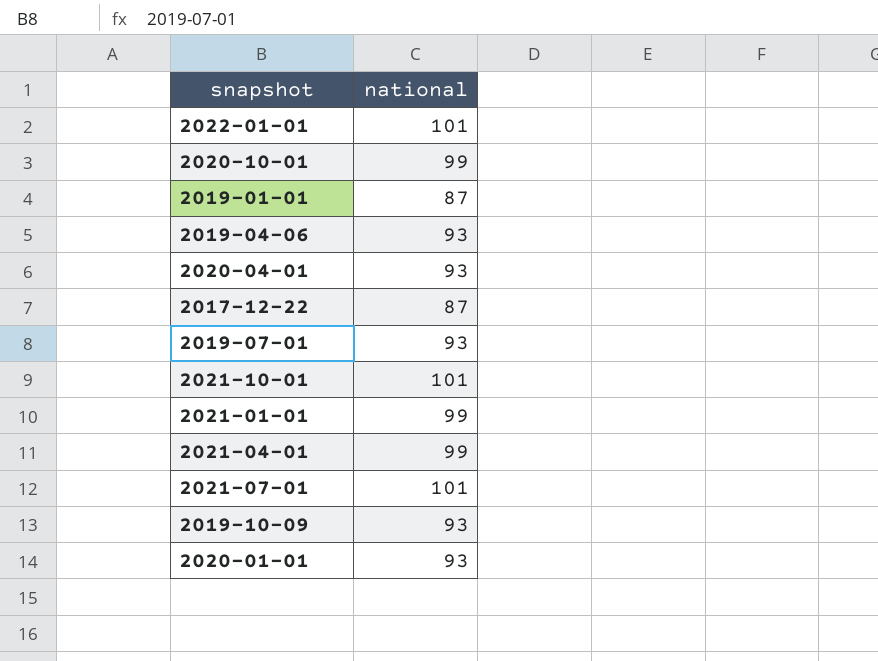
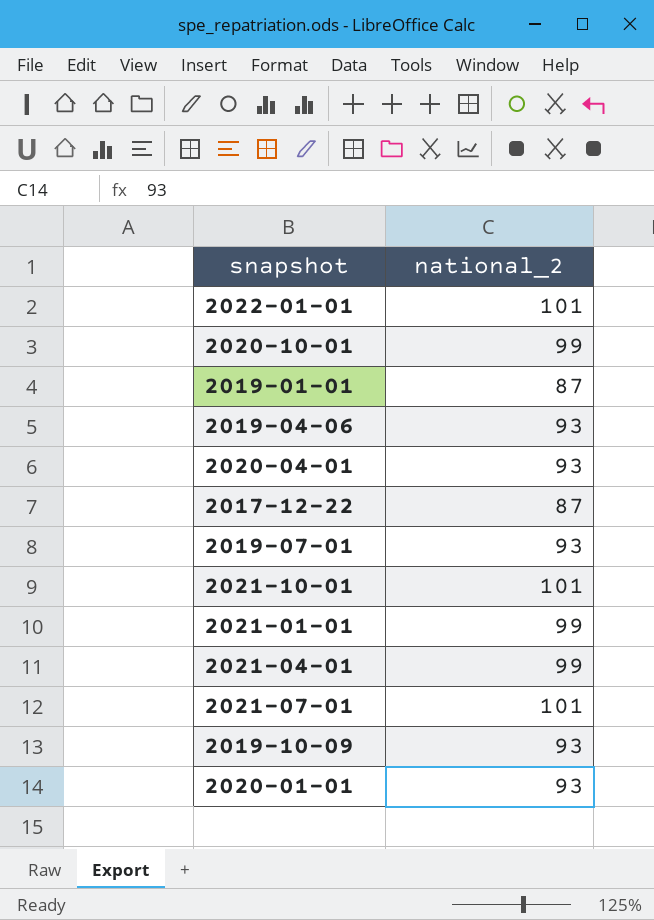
column name: national -> national_2

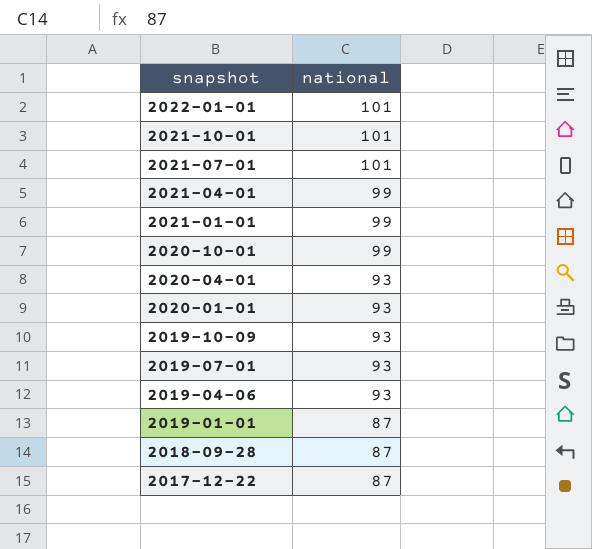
row order: none -> snapshot descending
column name: national_2 -> national
row 2018-09-28: none -> 87

